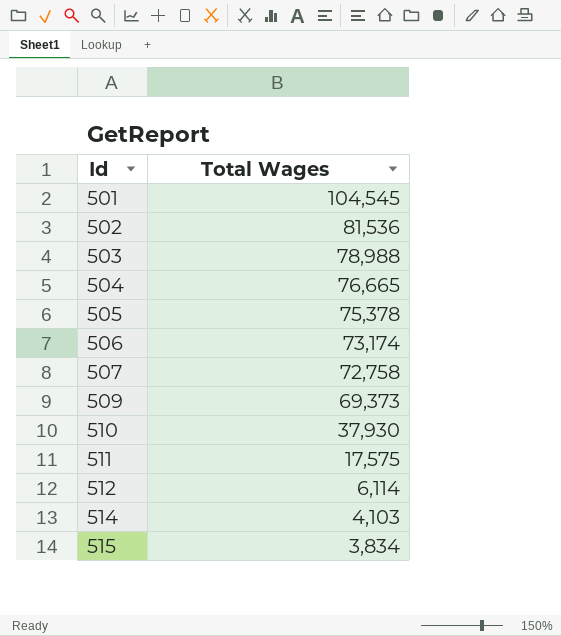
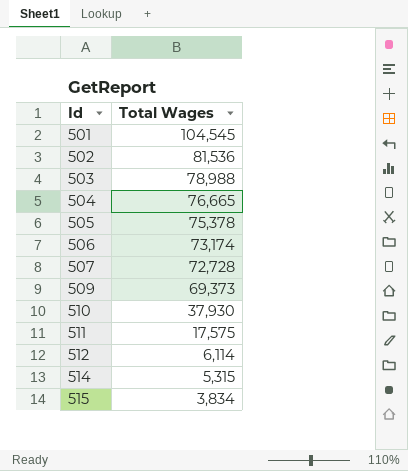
507 | Total Wages: 72,758 -> 72,728
514 | Total Wages: 4,103 -> 5,315

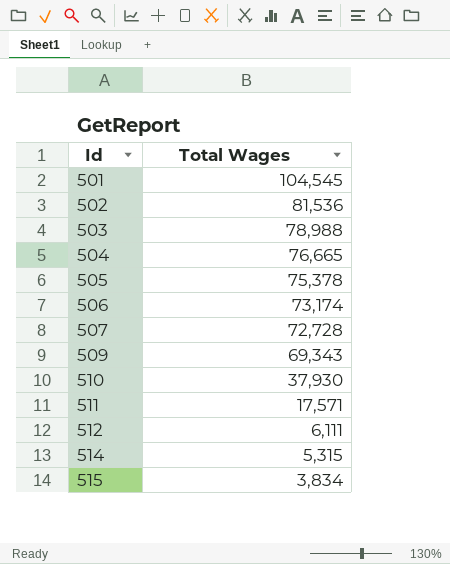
509 | Total Wages: 69,373 -> 69,343
511 | Total Wages: 17,575 -> 17,571
512 | Total Wages: 6,114 -> 6,111

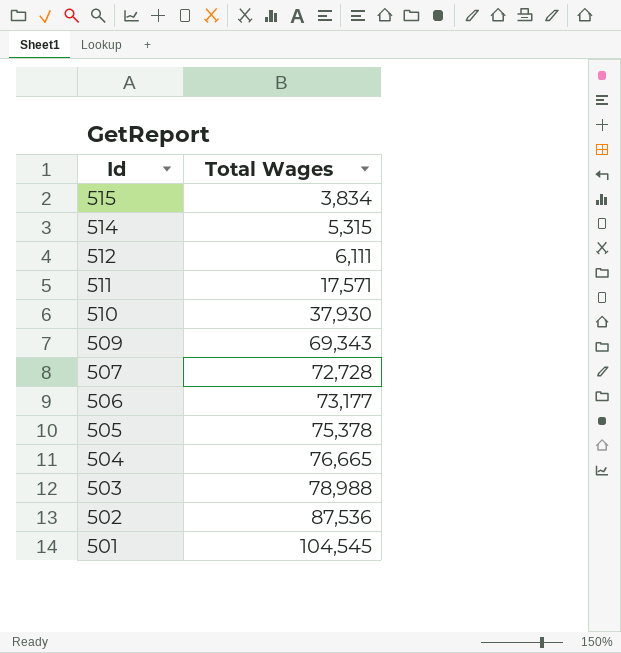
row order: Id ascending -> Id descending
506 | Total Wages: 73,174 -> 73,177
502 | Total Wages: 81,536 -> 87,536

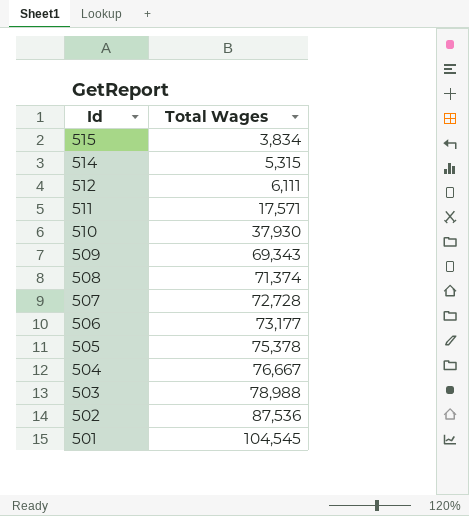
row 508: none -> 71,374
504 | Total Wages: 76,665 -> 76,667

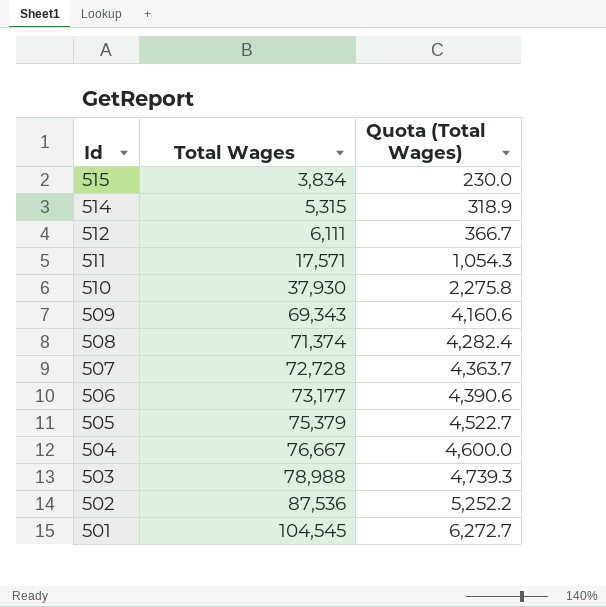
column Quota (Total Wages) | formula: none -> [Total Wages] * 0.06
505 | Total Wages: 75,378 -> 75,379

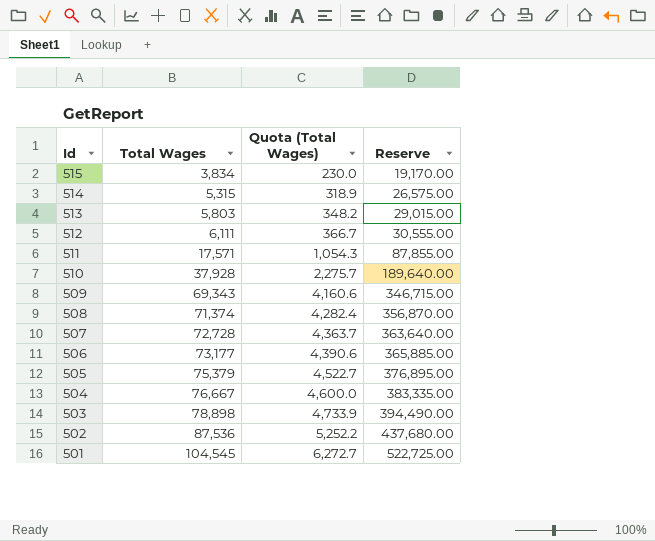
column Reserve | formula: none -> [Total Wages] * 5
row 513: none -> 5,803 | 348.2 | 29,015.00
510 | Total Wages: 37,930 -> 37,928
510 | Quota (Total Wages): 2,275.8 -> 2,275.7
503 | Total Wages: 78,988 -> 78,898
503 | Quota (Total Wages): 4,739.3 -> 4,733.9

